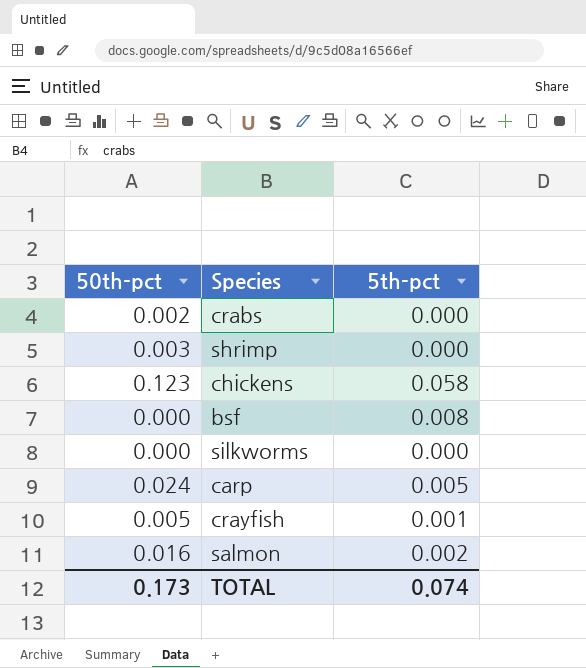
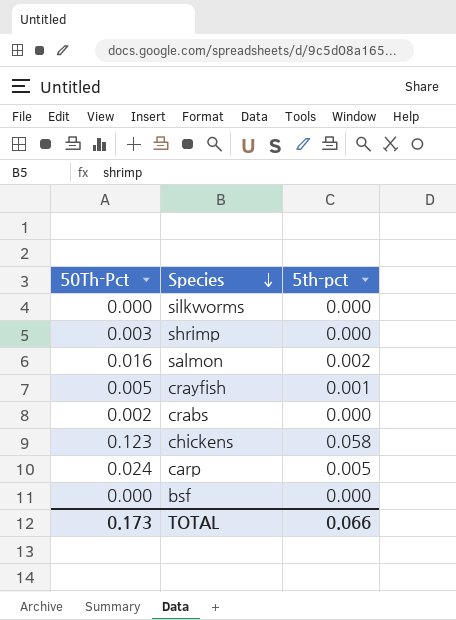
row order: none -> Species descending
column name: 50th-pct -> 50Th-Pct
bsf | 5th-pct: 0.008 -> 0.000
TOTAL | 5th-pct: 0.074 -> 0.066

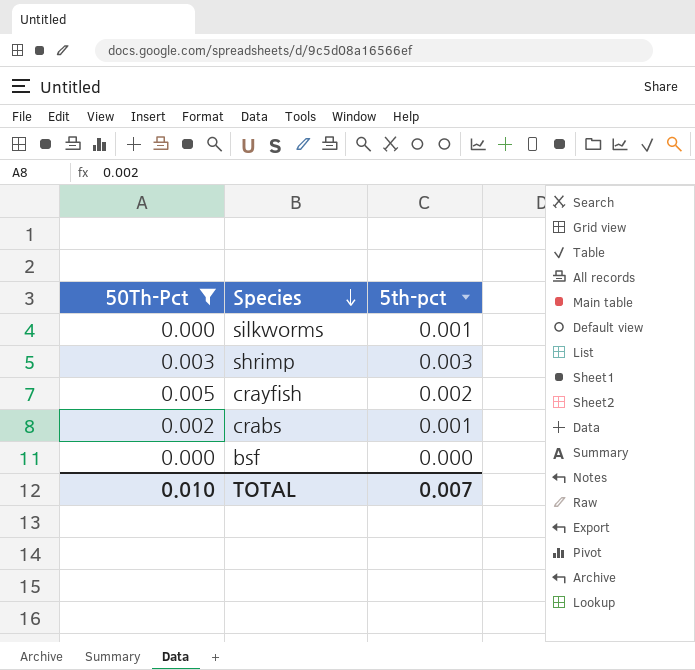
filter: none -> 50Th-Pct <= 0.005
silkworms | 5th-pct: 0.000 -> 0.001
shrimp | 5th-pct: 0.000 -> 0.003
crayfish | 5th-pct: 0.001 -> 0.002
crabs | 5th-pct: 0.000 -> 0.001
TOTAL | 50Th-Pct: 0.173 -> 0.010
TOTAL | 5th-pct: 0.066 -> 0.007

